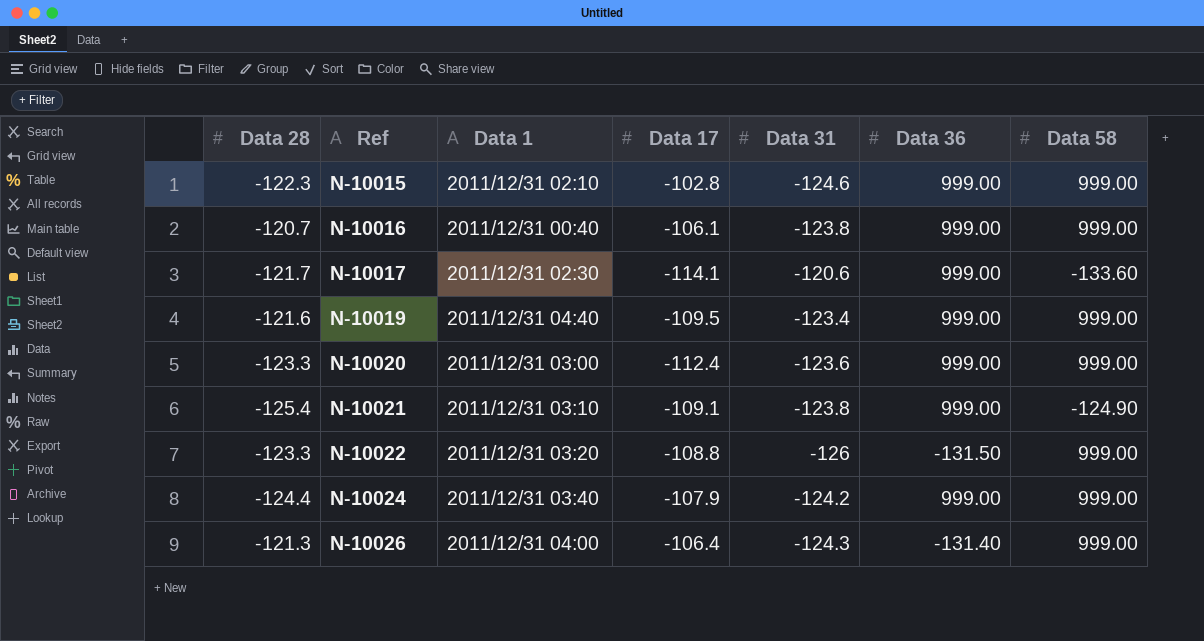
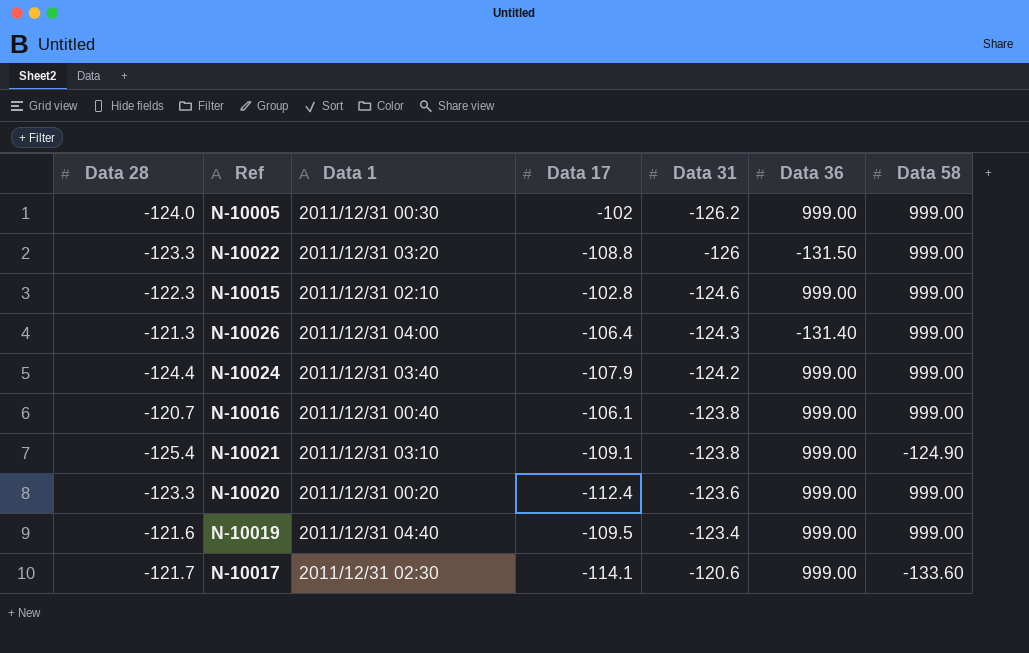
row order: Ref ascending -> Data 31 ascending
row N-10005: none -> -124.0 | 2011/12/31 00:30 | -102 | -126.2 | 999.00 | 999.00
N-10020 | Data 1: 2011/12/31 03:00 -> 2011/12/31 00:20

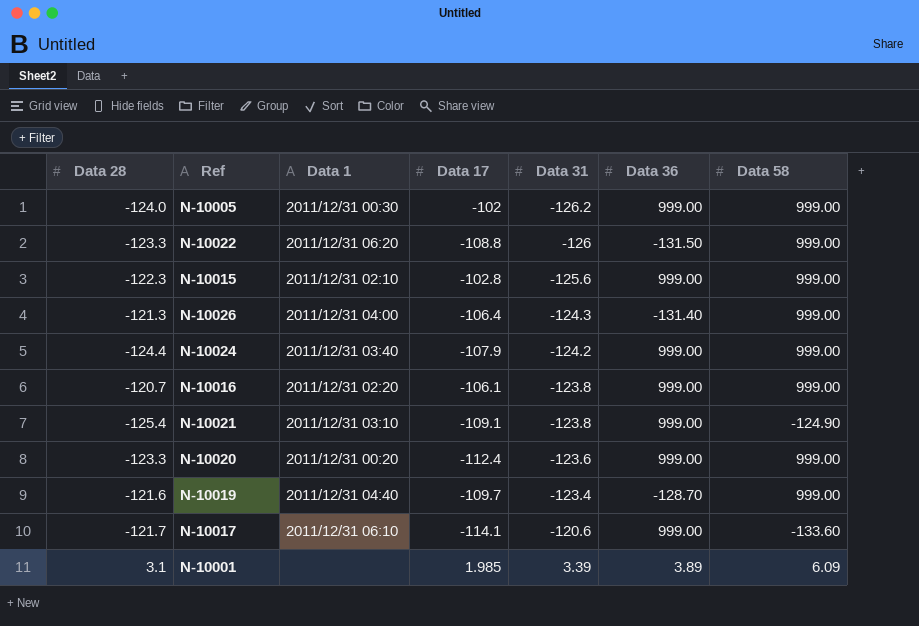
N-10022 | Data 1: 2011/12/31 03:20 -> 2011/12/31 06:20
N-10015 | Data 31: -124.6 -> -125.6
N-10016 | Data 1: 2011/12/31 00:40 -> 2011/12/31 02:20
N-10019 | Data 17: -109.5 -> -109.7
N-10019 | Data 36: 999.00 -> -128.70
N-10017 | Data 1: 2011/12/31 02:30 -> 2011/12/31 06:10
row N-10001: none -> 3.1 | none | 1.985 | 3.39 | 3.89 | 6.09

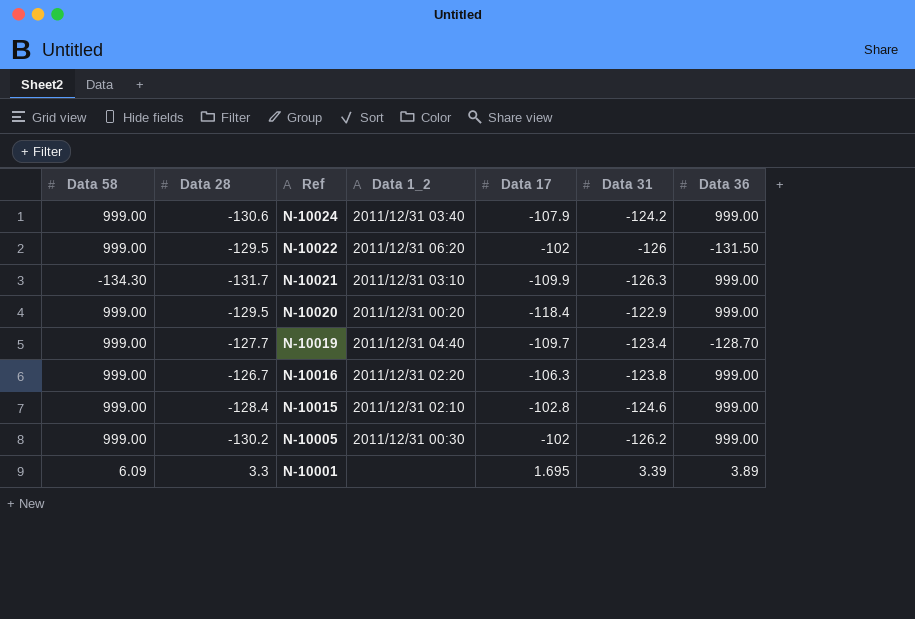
row order: Data 31 ascending -> Ref descending
column Data 58 | position: 7 -> 1
column name: Data 1 -> Data 1_2
row N-10026: -121.3 | 2011/12/31 04:00 | -106.4 | -124.3 | -131.40 | 999.00 -> none
row N-10017: -121.7 | 2011/12/31 06:10 | -114.1 | -120.6 | 999.00 | -133.60 -> none
N-10024 | Data 28: -124.4 -> -130.6
N-10022 | Data 28: -123.3 -> -129.5
N-10022 | Data 17: -108.8 -> -102
N-10021 | Data 58: -124.90 -> -134.30
N-10021 | Data 28: -125.4 -> -131.7
N-10021 | Data 17: -109.1 -> -109.9
N-10021 | Data 31: -123.8 -> -126.3
N-10020 | Data 28: -123.3 -> -129.5
N-10020 | Data 17: -112.4 -> -118.4
N-10020 | Data 31: -123.6 -> -122.9
N-10019 | Data 28: -121.6 -> -127.7
N-10016 | Data 28: -120.7 -> -126.7
N-10016 | Data 17: -106.1 -> -106.3
N-10015 | Data 28: -122.3 -> -128.4
N-10015 | Data 31: -125.6 -> -124.6
N-10005 | Data 28: -124.0 -> -130.2
N-10001 | Data 28: 3.1 -> 3.3
N-10001 | Data 17: 1.985 -> 1.695

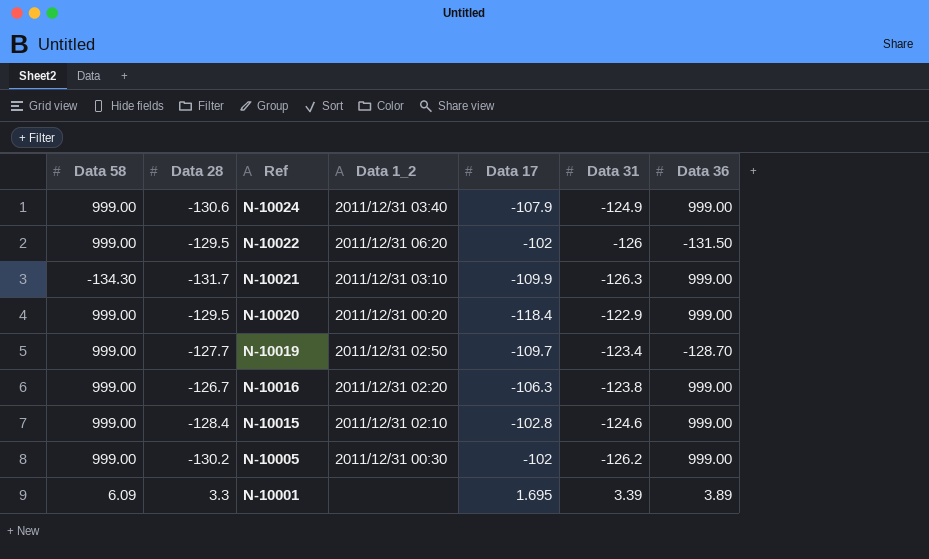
N-10024 | Data 31: -124.2 -> -124.9
N-10019 | Data 1_2: 2011/12/31 04:40 -> 2011/12/31 02:50

